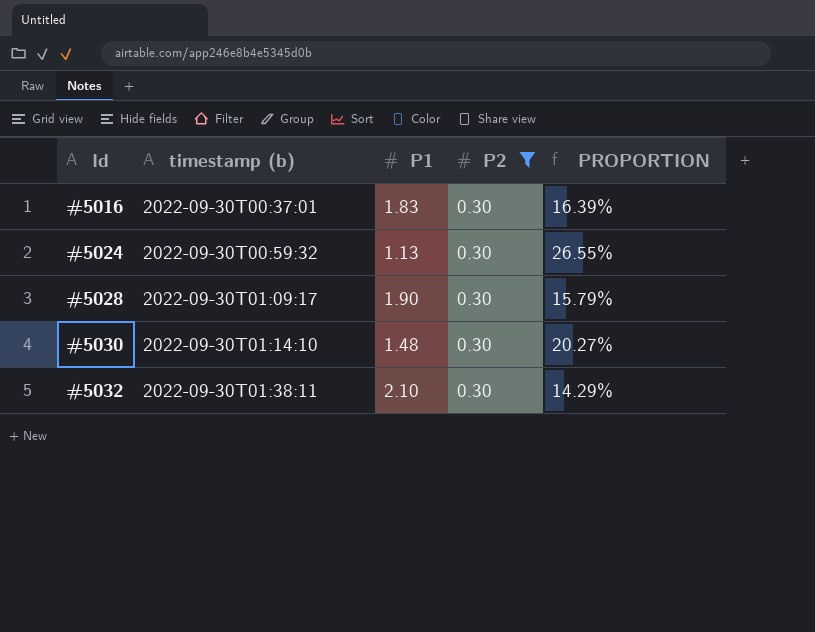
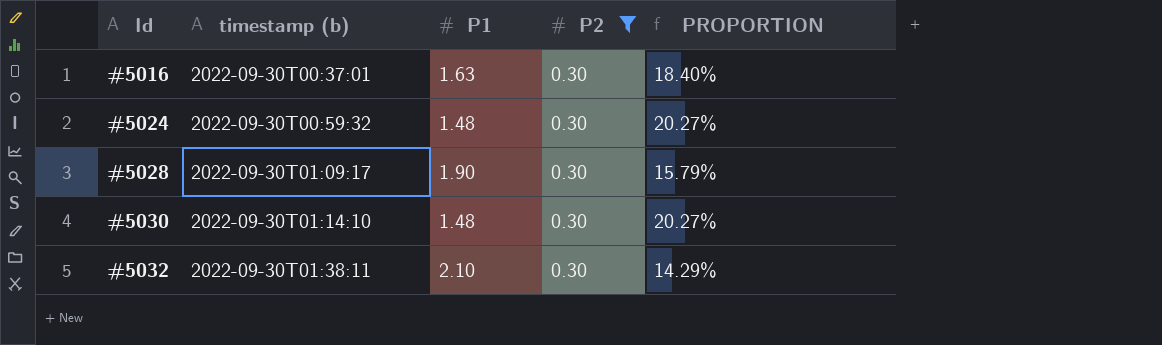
#5016 | P1: 1.83 -> 1.63
#5016 | PROPORTION: 16.39% -> 18.40%
#5024 | P1: 1.13 -> 1.48
#5024 | PROPORTION: 26.55% -> 20.27%

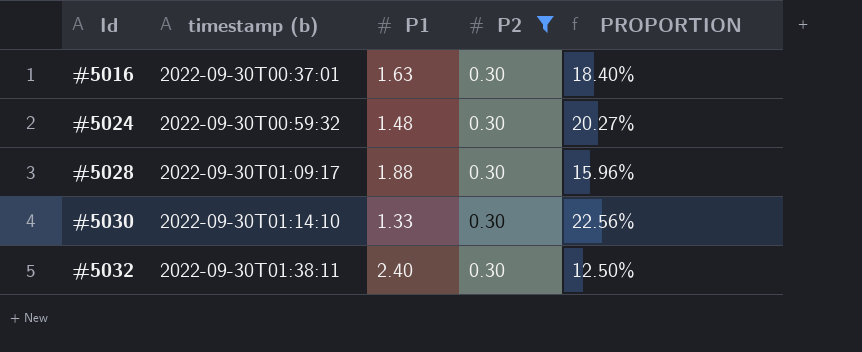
#5028 | P1: 1.90 -> 1.88
#5028 | PROPORTION: 15.79% -> 15.96%
#5030 | P1: 1.48 -> 1.33
#5030 | PROPORTION: 20.27% -> 22.56%
#5032 | P1: 2.10 -> 2.40
#5032 | PROPORTION: 14.29% -> 12.50%

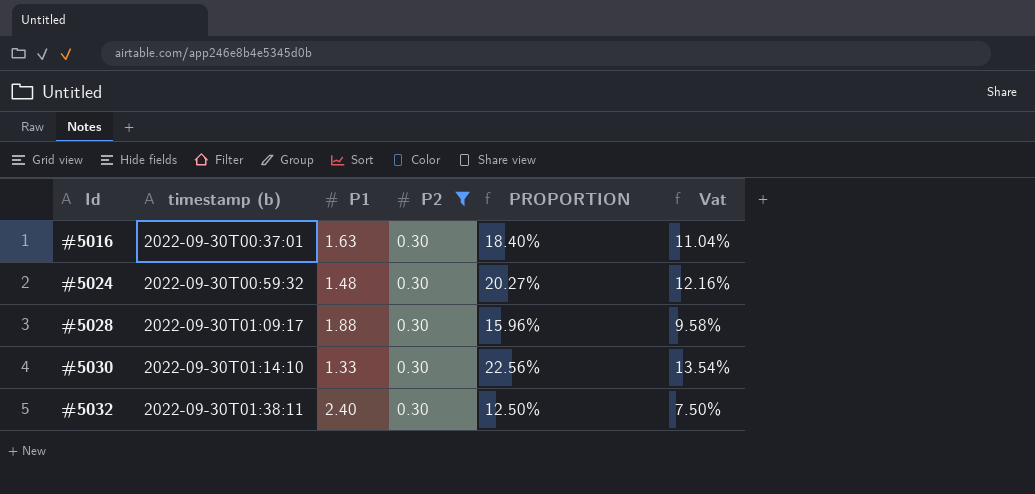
column Vat | formula: none -> [PROPORTION] * 0.6

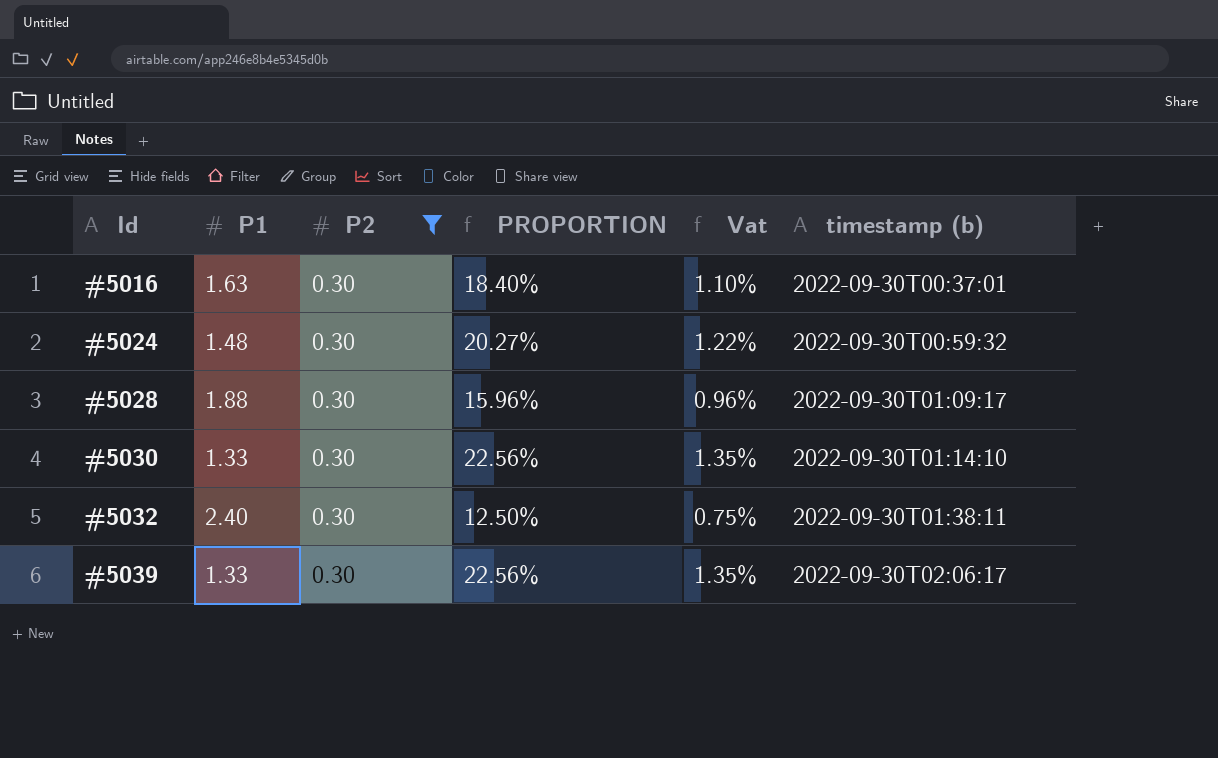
column Vat | formula: [PROPORTION] * 0.6 -> [PROPORTION] * 0.06
column timestamp (b) | position: 2 -> 6
row #5039: none -> 1.33 | 0.30 | 22.56% | 1.35% | 2022-09-30T02:06:17

